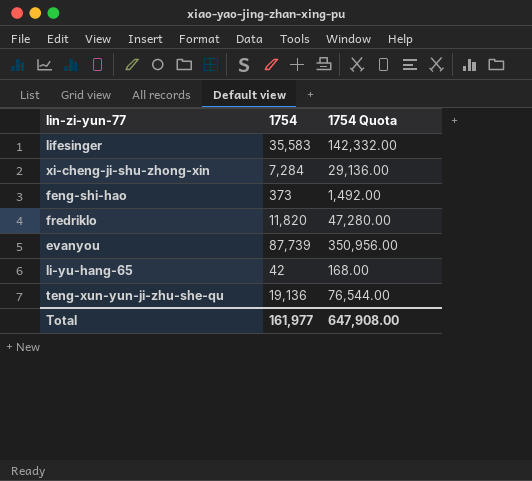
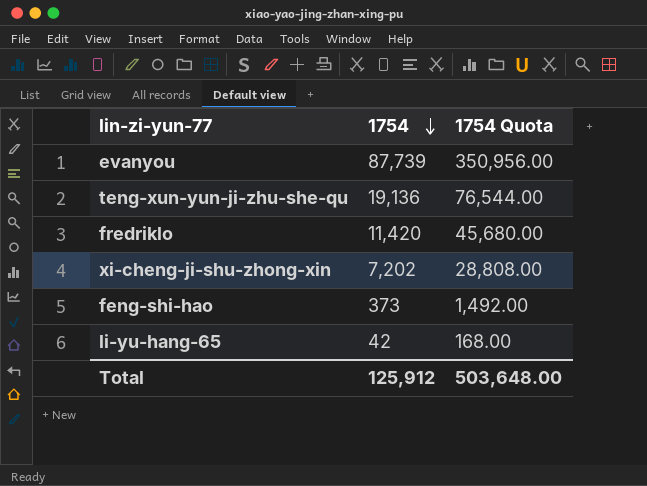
row order: none -> 1754 descending
row lifesinger: 35,583 | 142,332.00 -> none
fredriklo | 1754: 11,820 -> 11,420
fredriklo | 1754 Quota: 47,280.00 -> 45,680.00
xi-cheng-ji-shu-zhong-xin | 1754: 7,284 -> 7,202
xi-cheng-ji-shu-zhong-xin | 1754 Quota: 29,136.00 -> 28,808.00
Total | 1754: 161,977 -> 125,912
Total | 1754 Quota: 647,908.00 -> 503,648.00

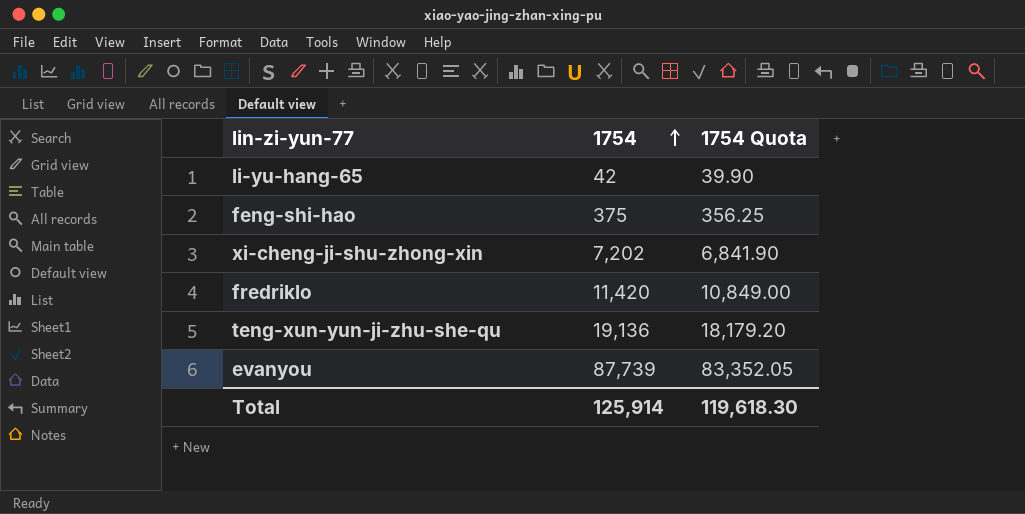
row order: 1754 descending -> 1754 ascending
column 1754 Quota | formula: [1754] * 4 -> [1754] * 0.95
feng-shi-hao | 1754: 373 -> 375
Total | 1754: 125,912 -> 125,914
Total | 1754 Quota: 503,648.00 -> 119,618.30

